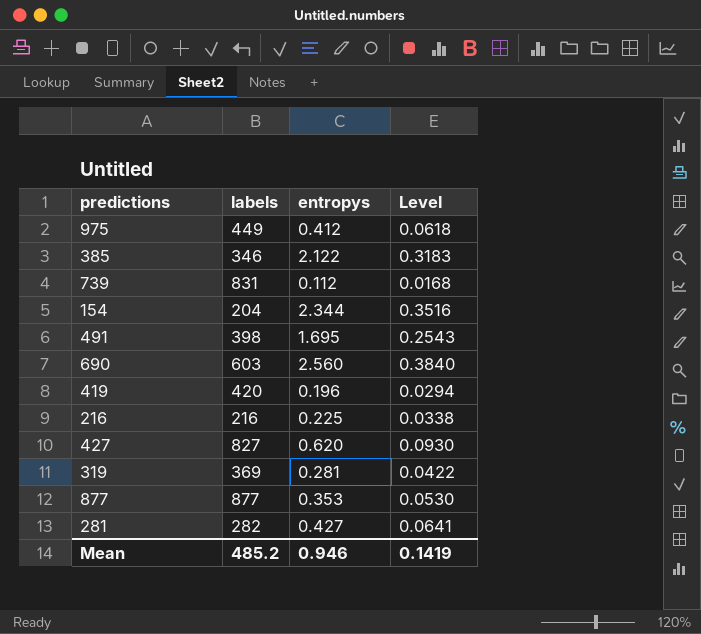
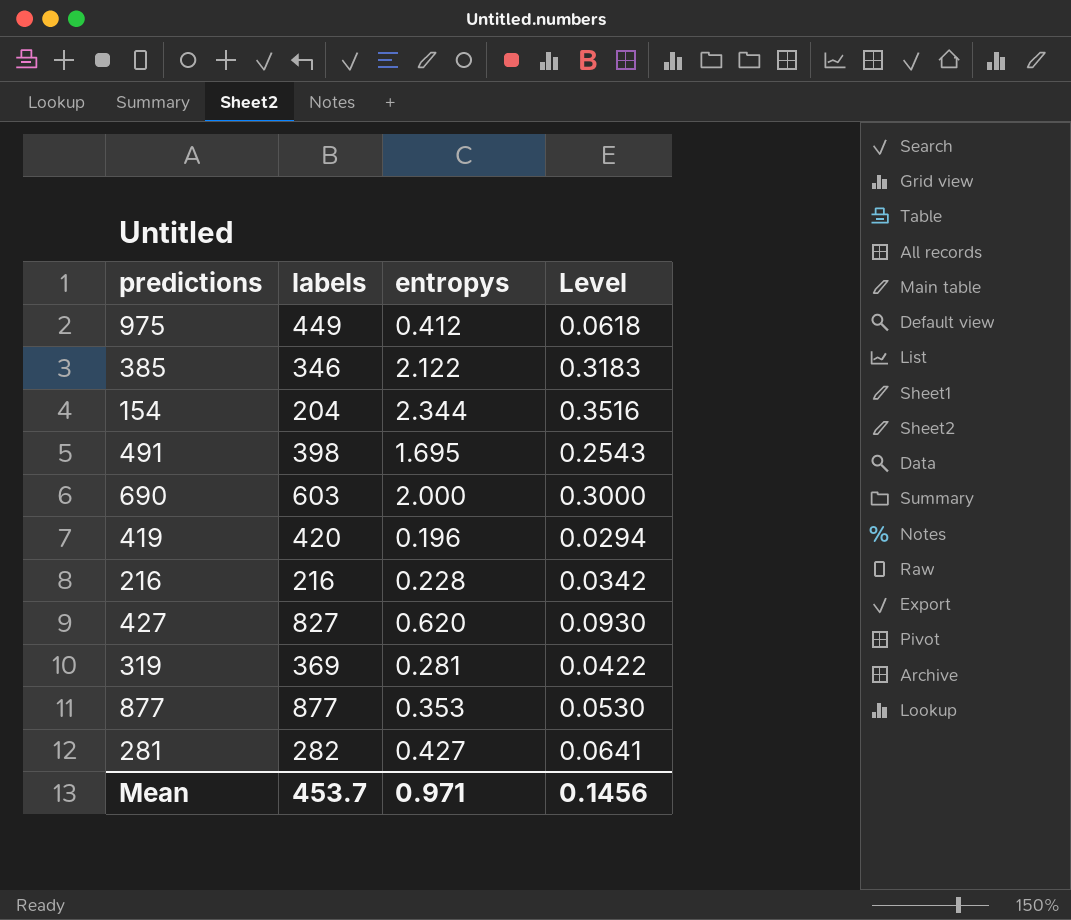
row 739: 831 | 0.112 | 0.0168 -> none
690 | entropys: 2.560 -> 2.000
690 | Level: 0.3840 -> 0.3000
216 | entropys: 0.225 -> 0.228
216 | Level: 0.0338 -> 0.0342
Mean | labels: 485.2 -> 453.7
Mean | entropys: 0.946 -> 0.971
Mean | Level: 0.1419 -> 0.1456

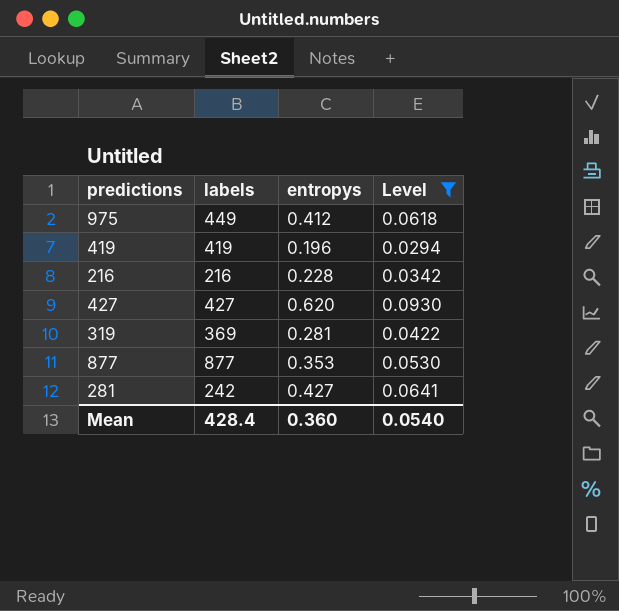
filter: none -> Level <= 0.0930
419 | labels: 420 -> 419
427 | labels: 827 -> 427
281 | labels: 282 -> 242
Mean | labels: 453.7 -> 428.4
Mean | entropys: 0.971 -> 0.360
Mean | Level: 0.1456 -> 0.0540

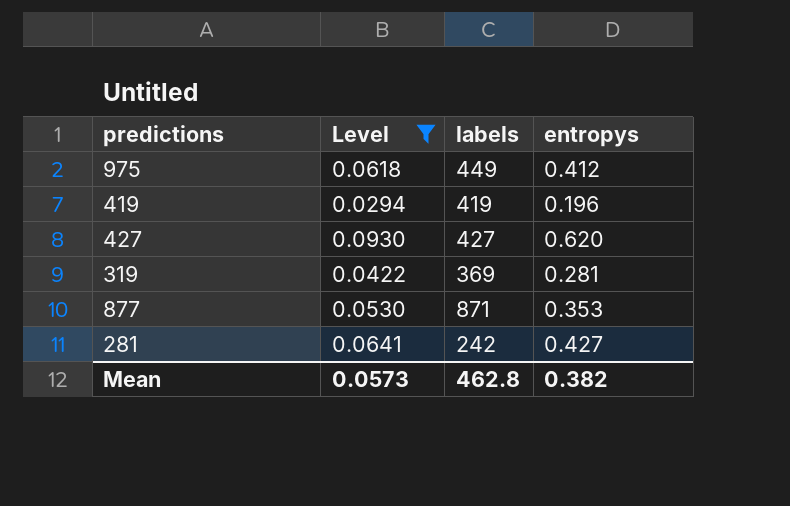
column Level | position: 4 -> 2
row 216: 216 | 0.228 | 0.0342 -> none
877 | labels: 877 -> 871
Mean | Level: 0.0540 -> 0.0573
Mean | labels: 428.4 -> 462.8
Mean | entropys: 0.360 -> 0.382

